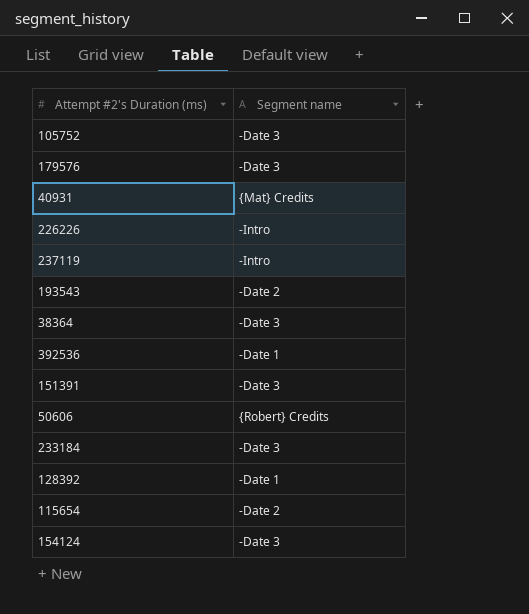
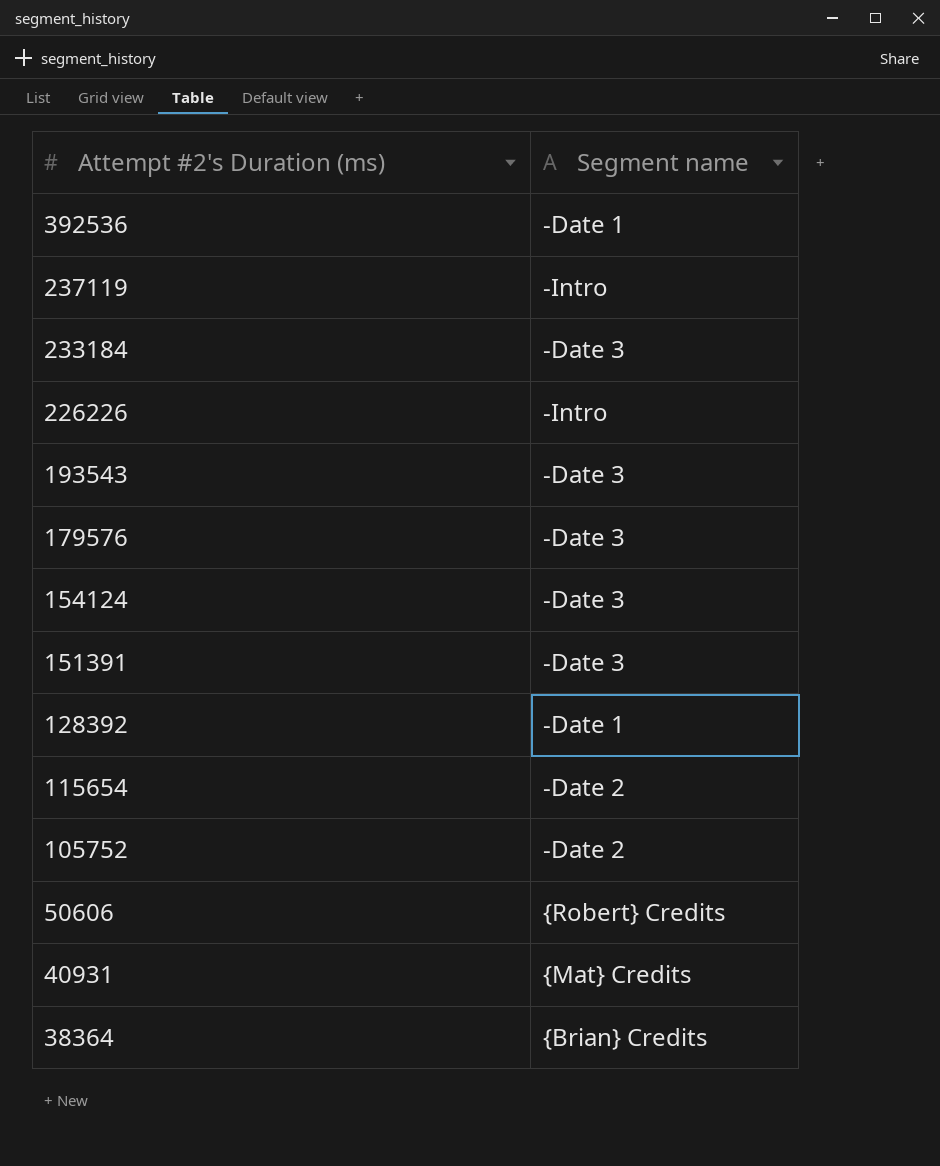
row order: none -> Attempt #2's Duration (ms) descending
193543 | Segment name: -Date 2 -> -Date 3
105752 | Segment name: -Date 3 -> -Date 2
38364 | Segment name: -Date 3 -> {Brian} Credits

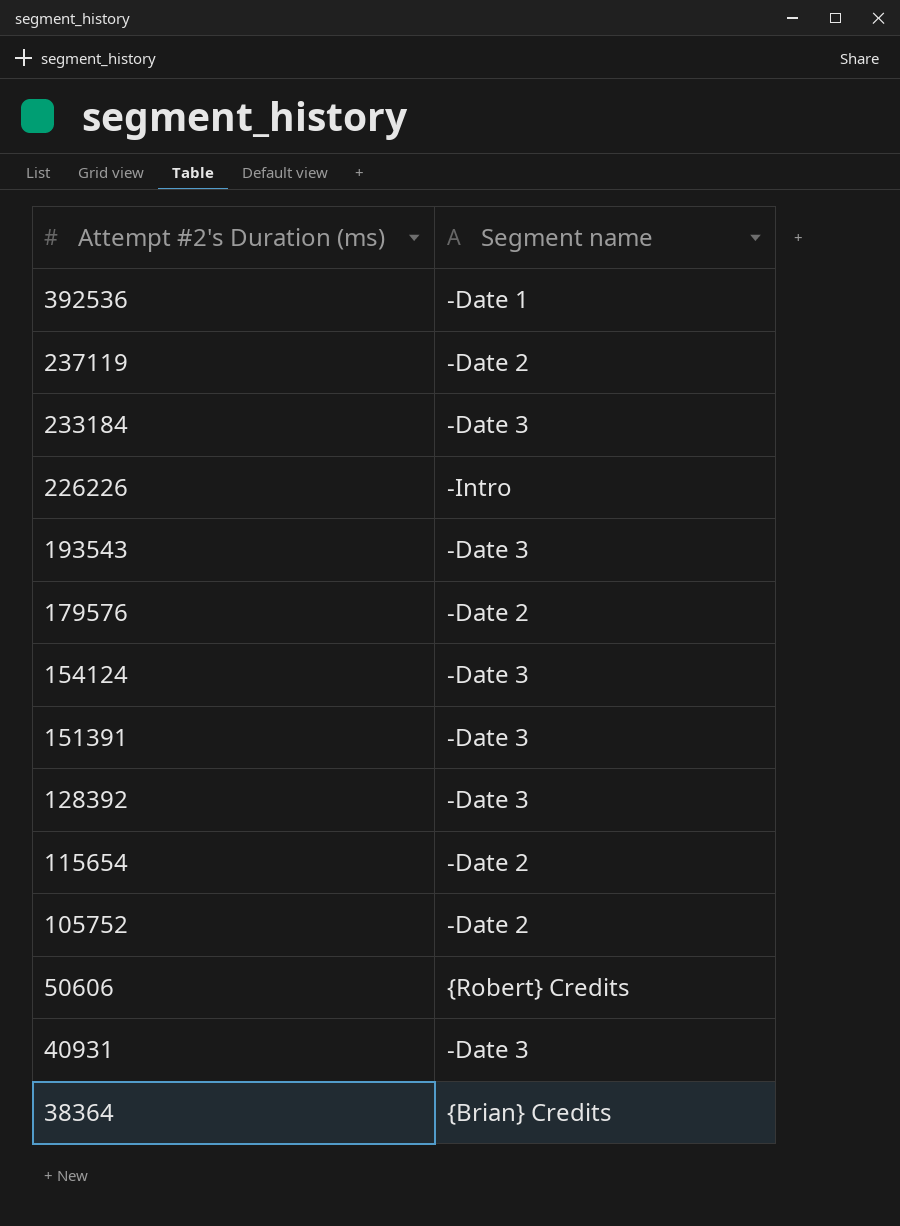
237119 | Segment name: -Intro -> -Date 2
179576 | Segment name: -Date 3 -> -Date 2
128392 | Segment name: -Date 1 -> -Date 3
40931 | Segment name: {Mat} Credits -> -Date 3

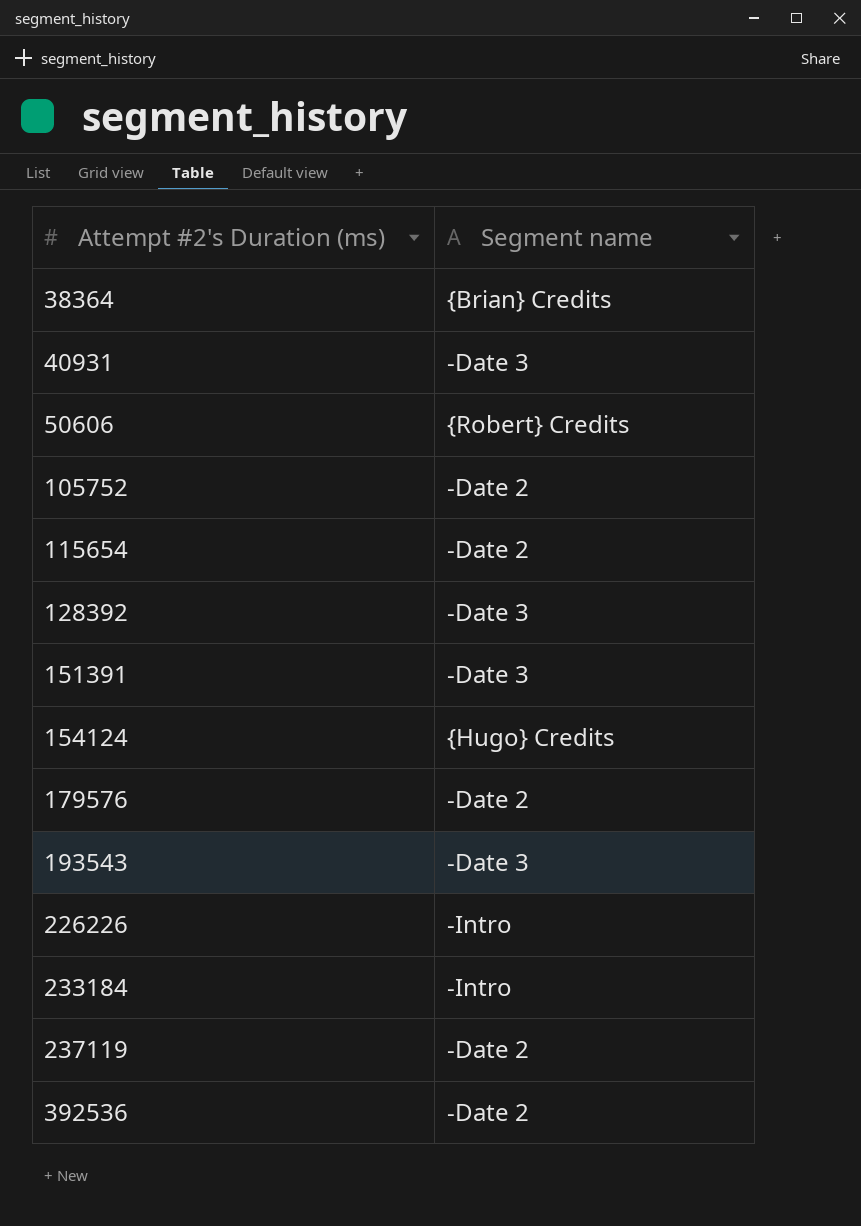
row order: Attempt #2's Duration (ms) descending -> Attempt #2's Duration (ms) ascending
154124 | Segment name: -Date 3 -> {Hugo} Credits
233184 | Segment name: -Date 3 -> -Intro
392536 | Segment name: -Date 1 -> -Date 2

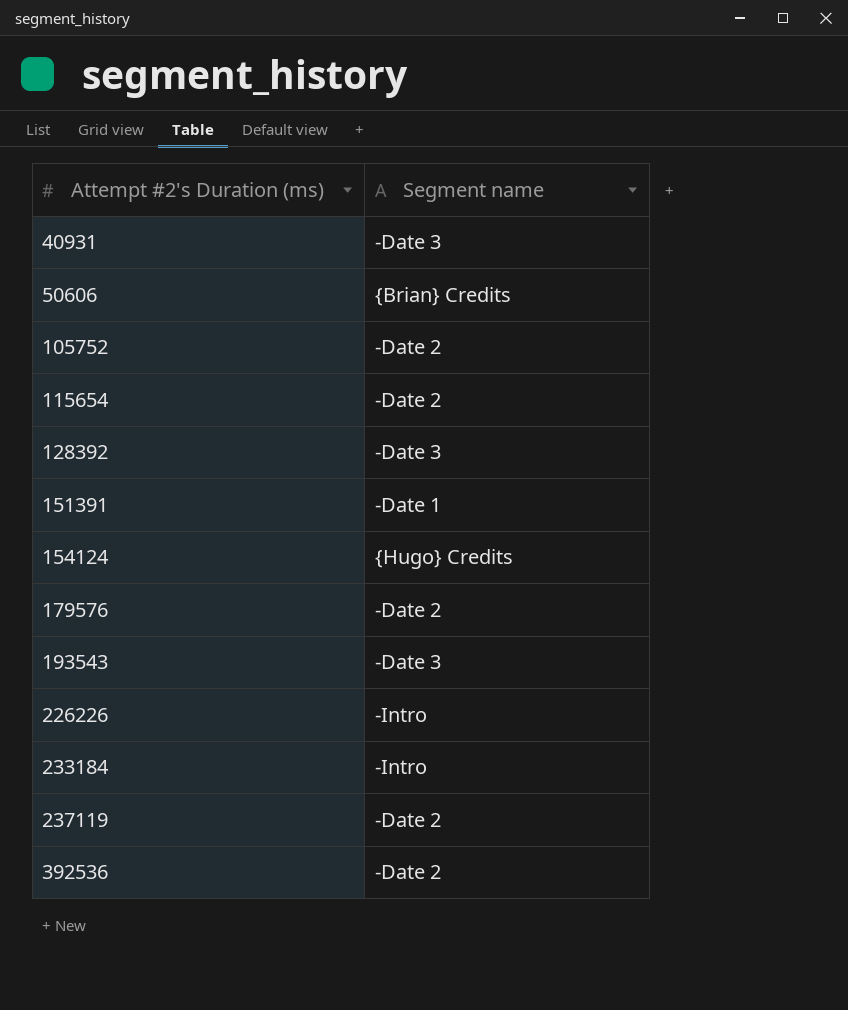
row 38364: {Brian} Credits -> none
50606 | Segment name: {Robert} Credits -> {Brian} Credits
151391 | Segment name: -Date 3 -> -Date 1

